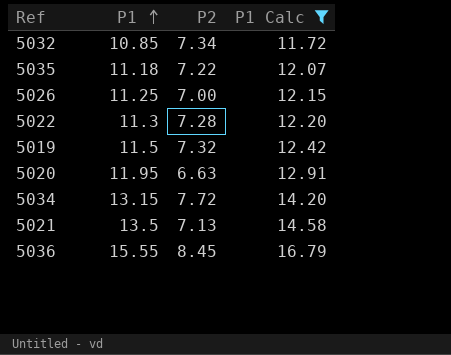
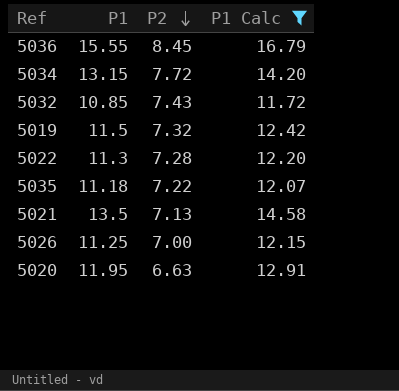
row order: P1 ascending -> P2 descending
5032 | P2: 7.34 -> 7.43

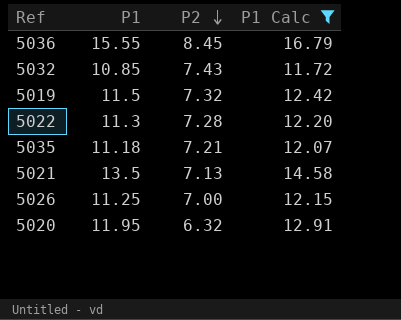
row 5034: 13.15 | 7.72 | 14.20 -> none
5035 | P2: 7.22 -> 7.21
5020 | P2: 6.63 -> 6.32

